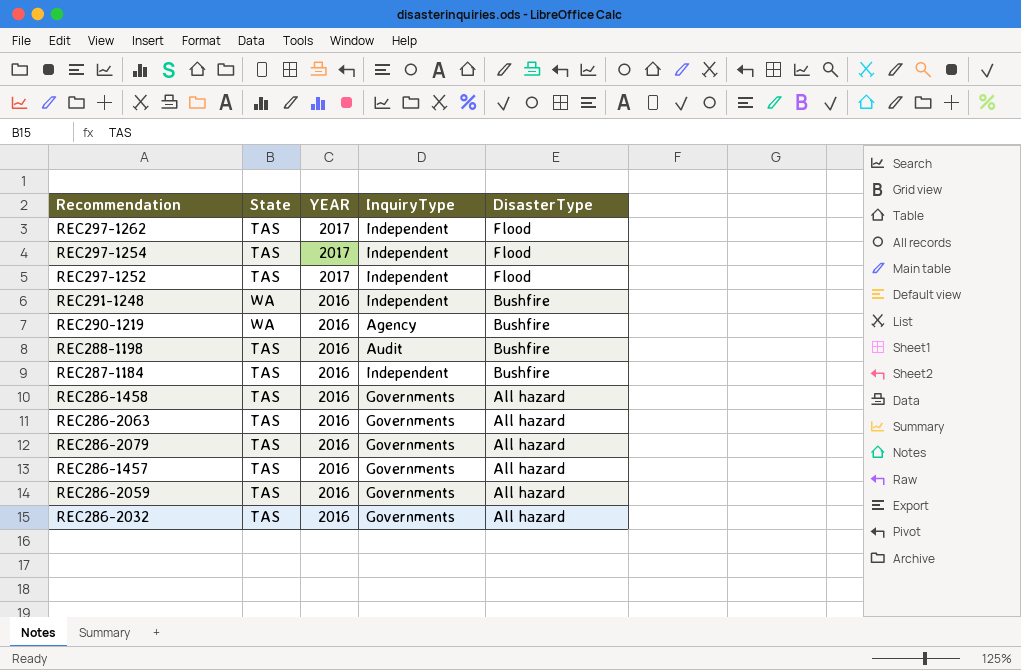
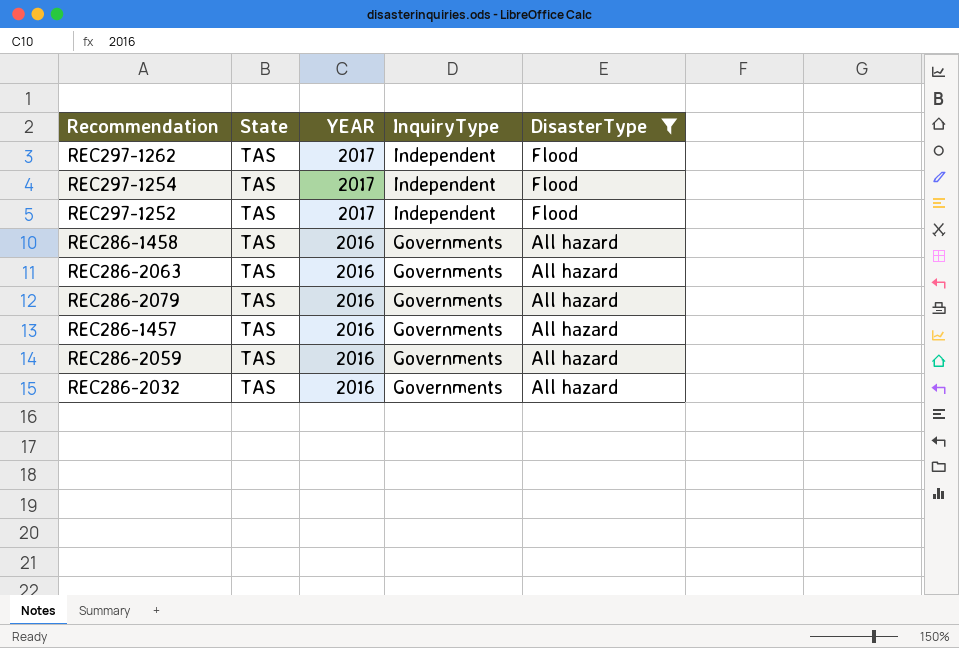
filter: none -> DisasterType != Bushfire

